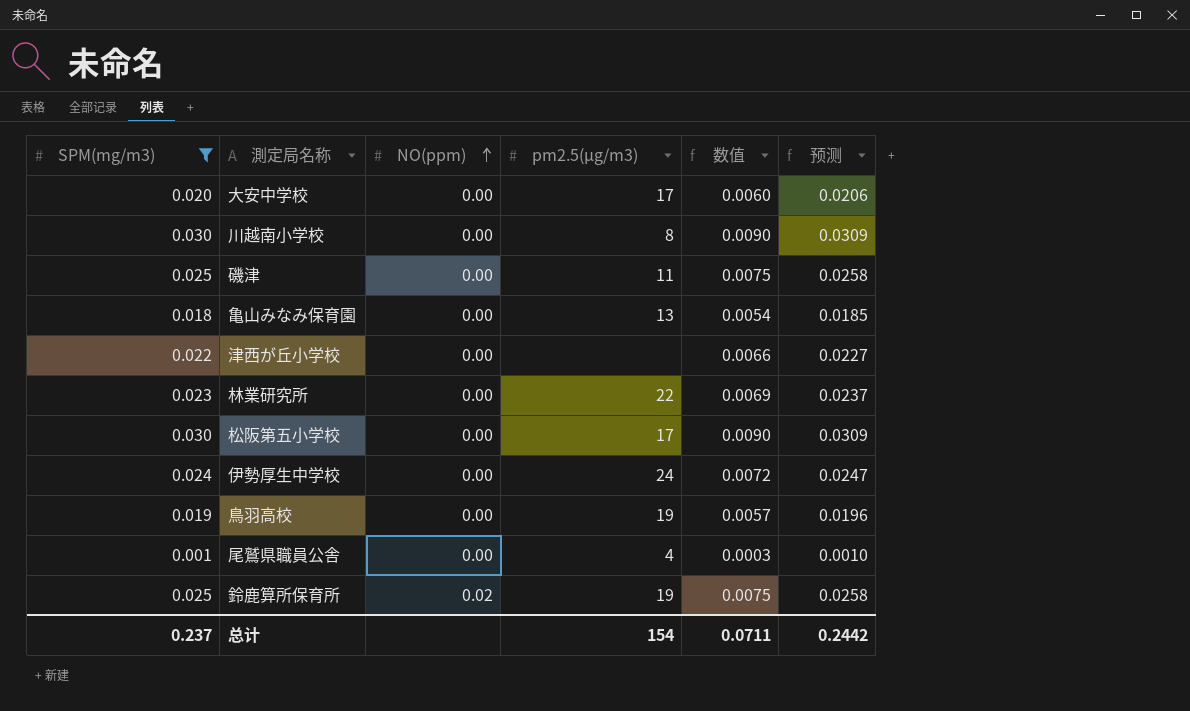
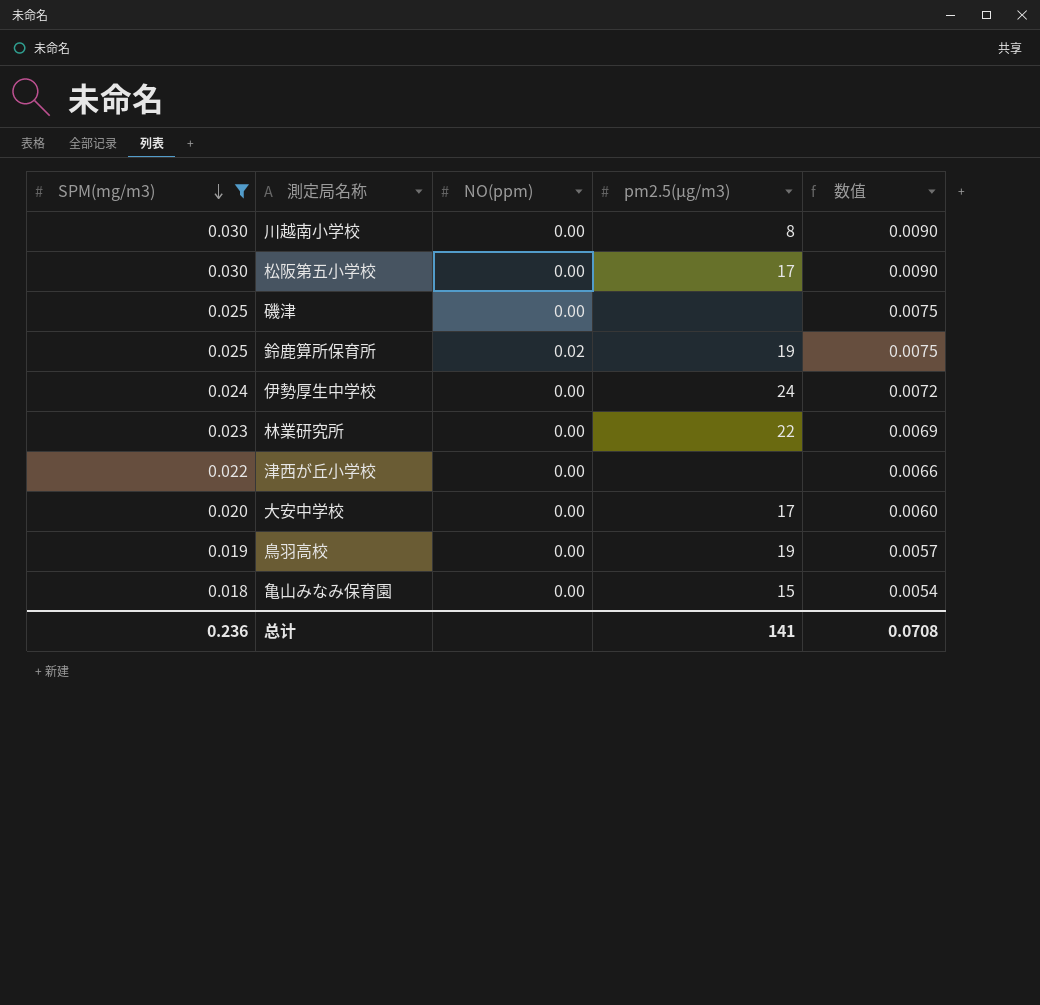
row order: NO(ppm) ascending -> SPM(mg/m3) descending
column 预测 | formula: [SPM(mg/m3)] * 1.03 -> none
row 尾鷲県職員公舎: 0.001 | 0.00 | 4 | 0.0003 | 0.0010 -> none
磯津 | pm2.5(μg/m3): 11 -> none
亀山みなみ保育園 | pm2.5(μg/m3): 13 -> 15
总计 | SPM(mg/m3): 0.237 -> 0.236
总计 | pm2.5(μg/m3): 154 -> 141
总计 | 数值: 0.0711 -> 0.0708

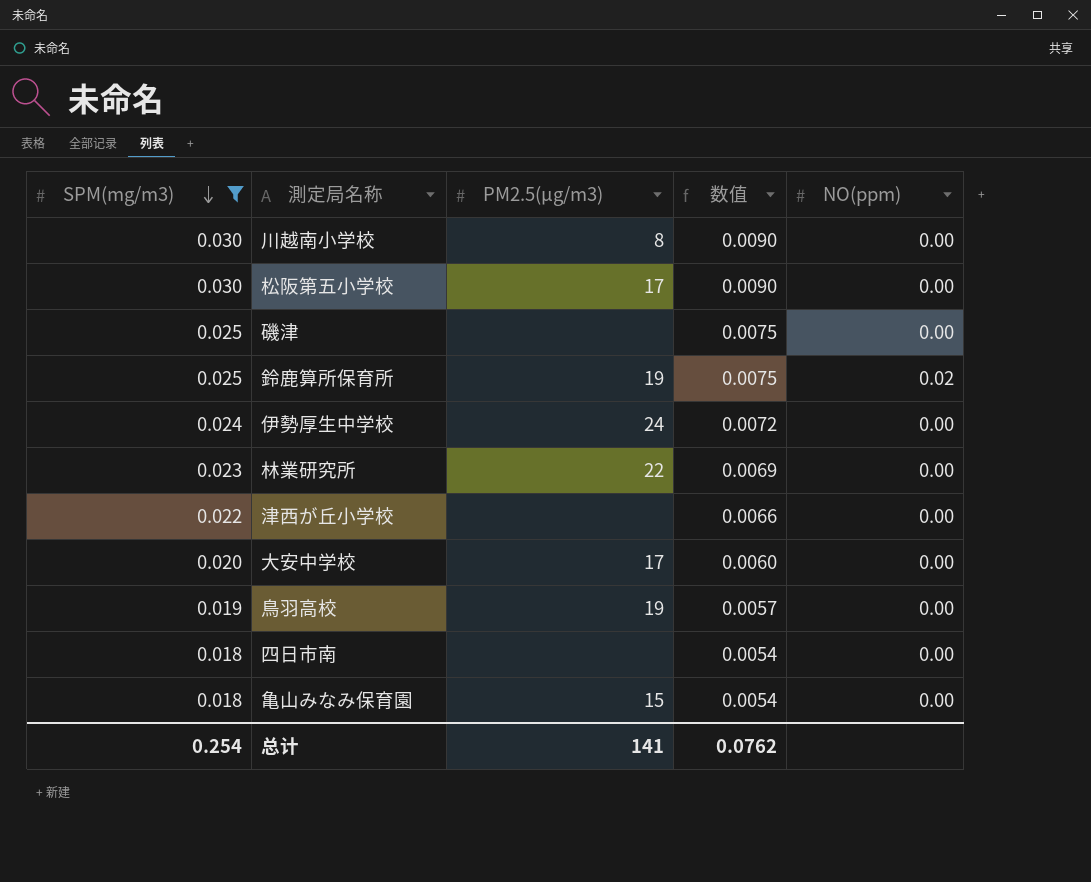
column name: pm2.5(μg/m3) -> PM2.5(μg/m3)
column NO(ppm) | position: 3 -> 5
row 四日市南: none -> 0.018 | none | 0.0054 | 0.00
总计 | SPM(mg/m3): 0.236 -> 0.254
总计 | 数值: 0.0708 -> 0.0762

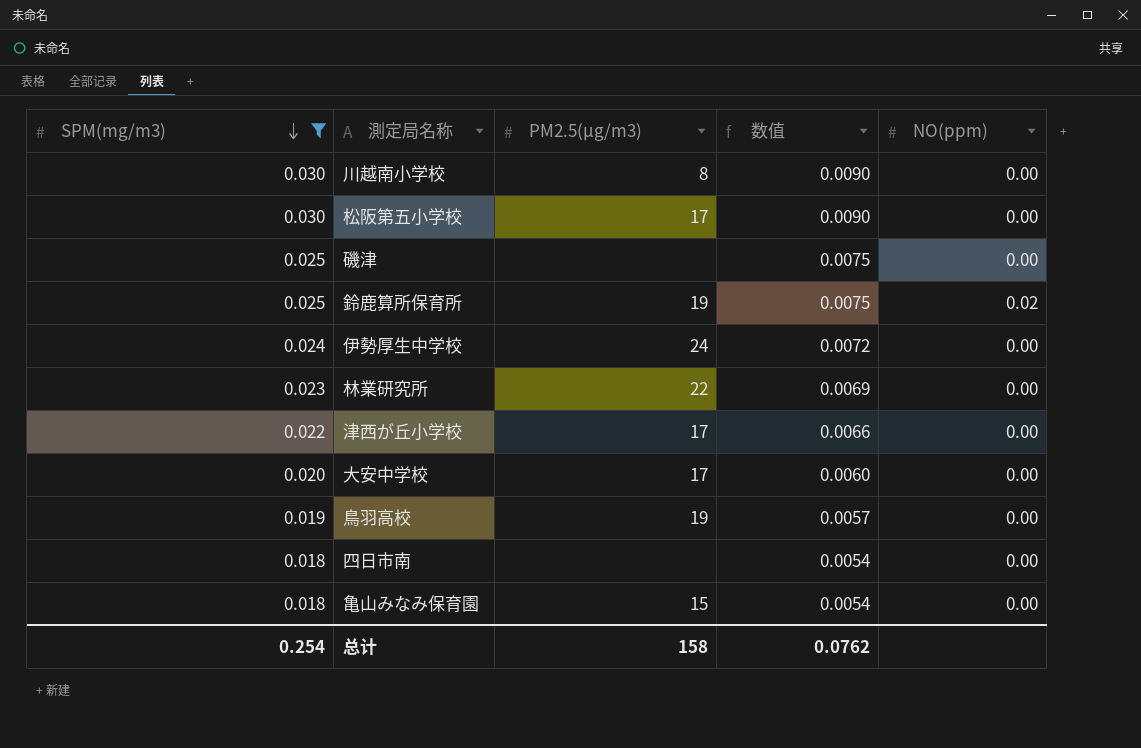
津西が丘小学校 | PM2.5(μg/m3): none -> 17
总计 | PM2.5(μg/m3): 141 -> 158

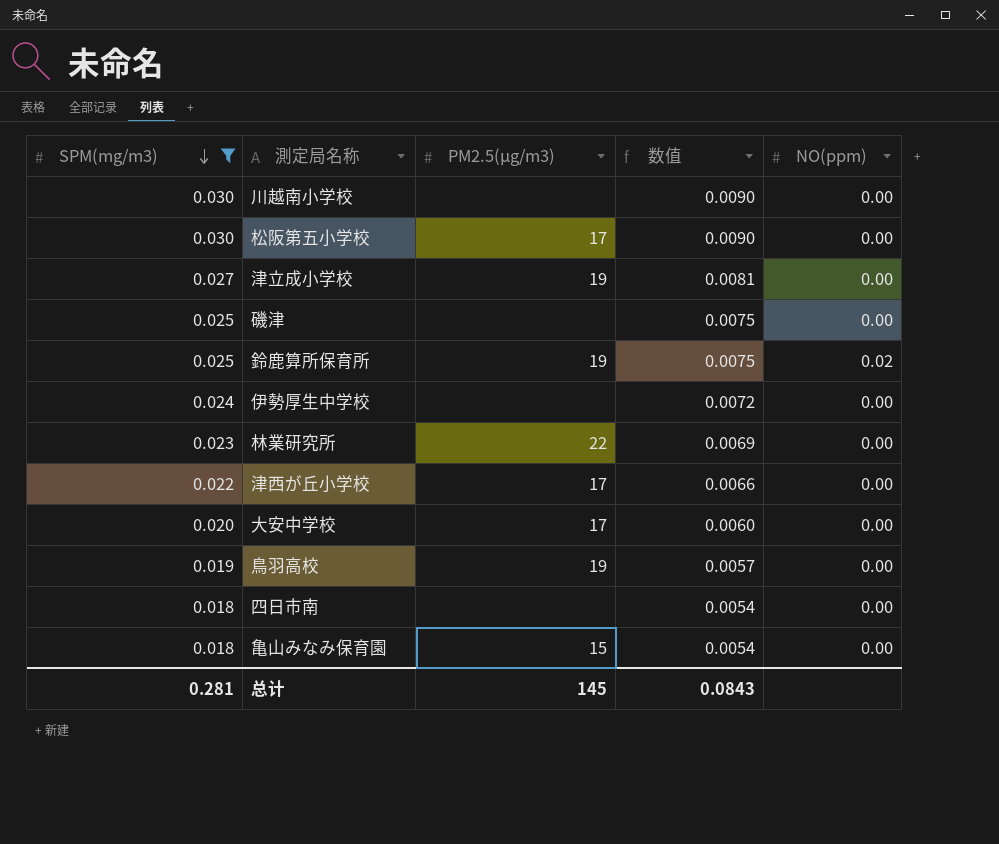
川越南小学校 | PM2.5(μg/m3): 8 -> none
row 津立成小学校: none -> 0.027 | 19 | 0.0081 | 0.00
伊勢厚生中学校 | PM2.5(μg/m3): 24 -> none
总计 | SPM(mg/m3): 0.254 -> 0.281
总计 | PM2.5(μg/m3): 158 -> 145
总计 | 数值: 0.0762 -> 0.0843

